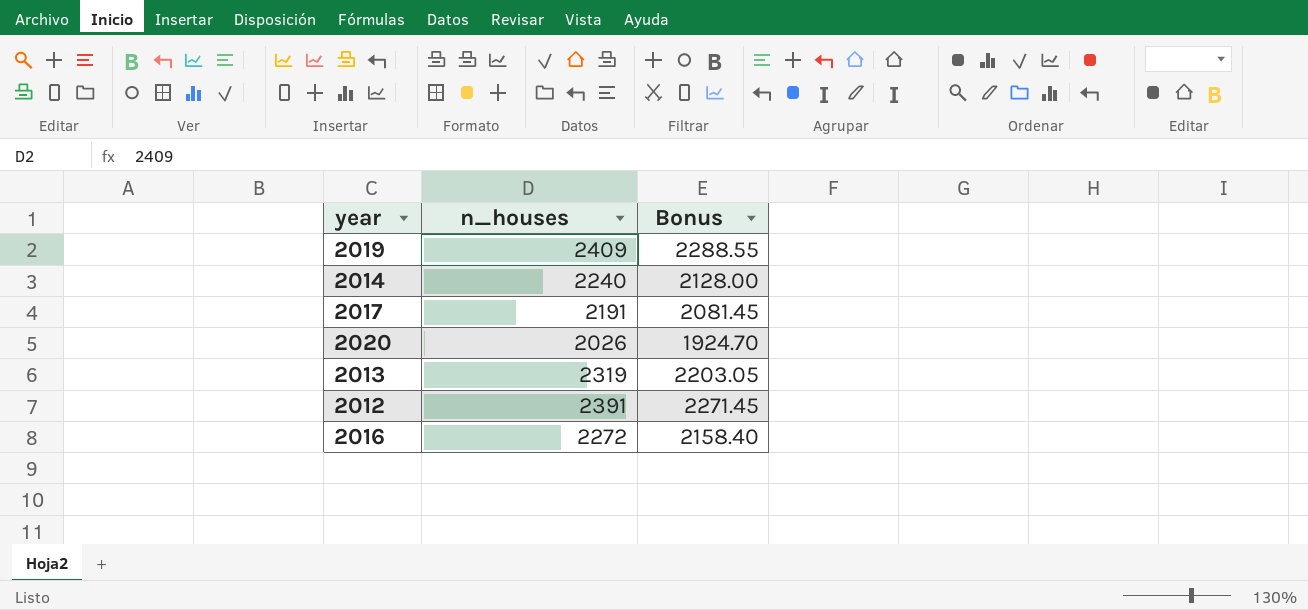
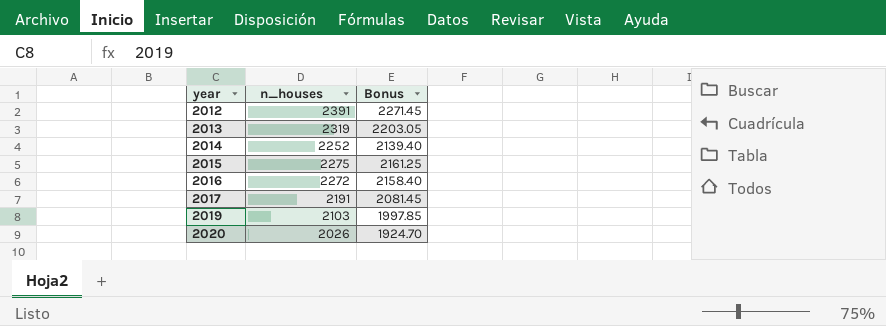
row order: none -> year ascending
2014 | n_houses: 2240 -> 2252
2014 | Bonus: 2128.00 -> 2139.40
row 2015: none -> 2275 | 2161.25
2019 | n_houses: 2409 -> 2103
2019 | Bonus: 2288.55 -> 1997.85

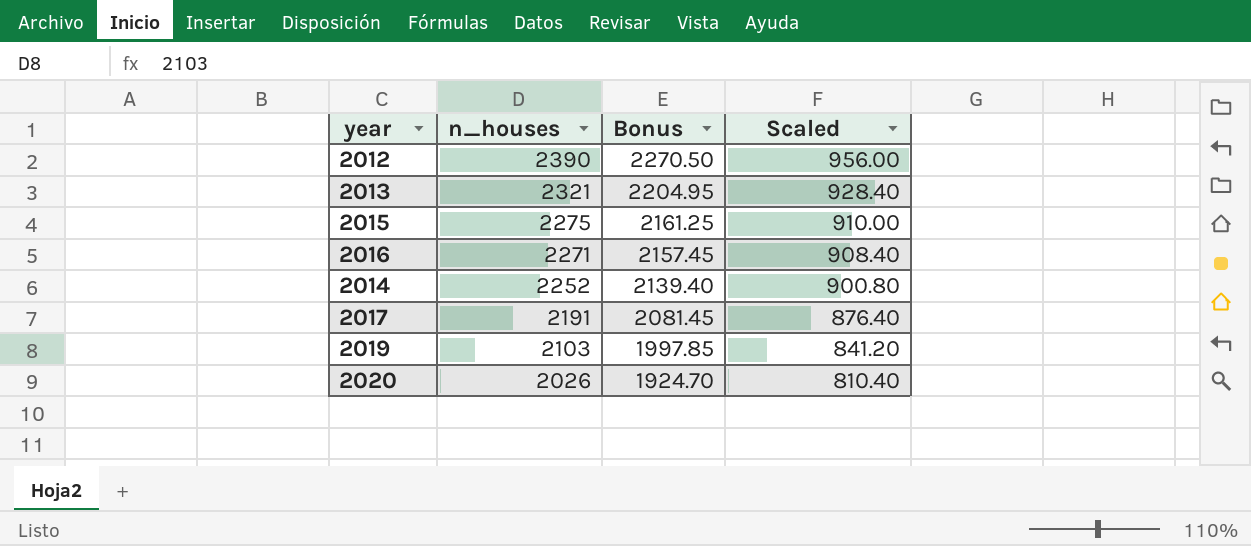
row order: year ascending -> n_houses descending
column Scaled | formula: none -> [n_houses] * 0.4
2012 | n_houses: 2391 -> 2390
2012 | Bonus: 2271.45 -> 2270.50
2013 | n_houses: 2319 -> 2321
2013 | Bonus: 2203.05 -> 2204.95
2016 | n_houses: 2272 -> 2271
2016 | Bonus: 2158.40 -> 2157.45

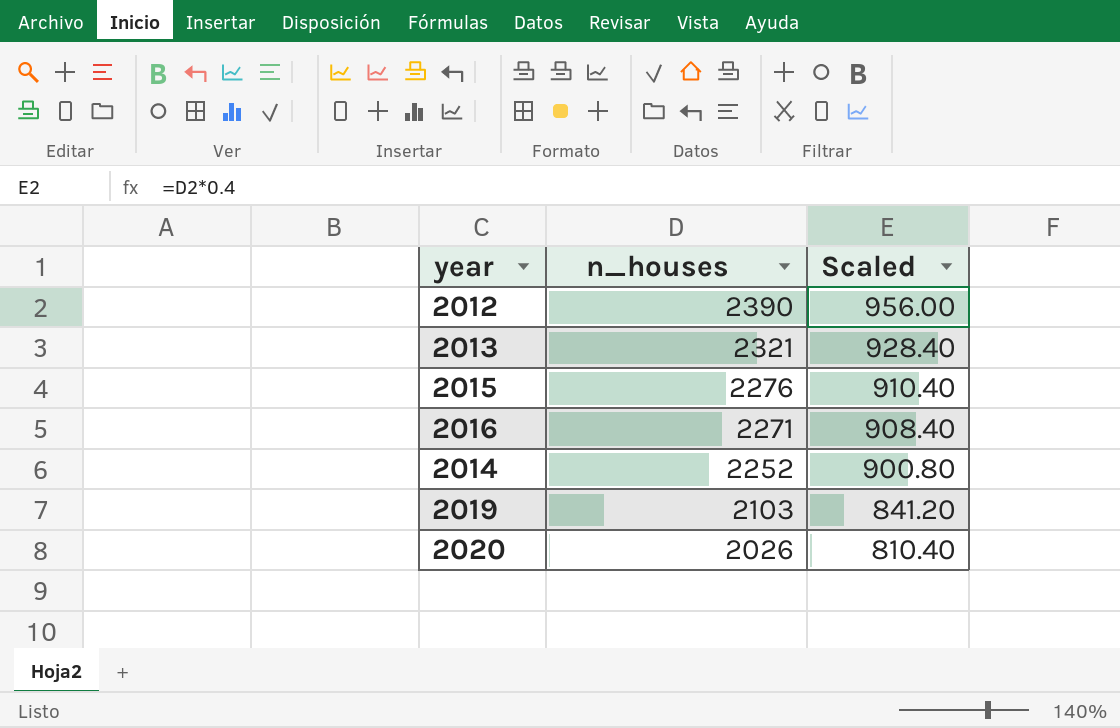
column Bonus | formula: [n_houses] * 0.95 -> none
row 2017: 2191 | 2081.45 | 876.40 -> none
2015 | n_houses: 2275 -> 2276
2015 | Scaled: 910.00 -> 910.40

